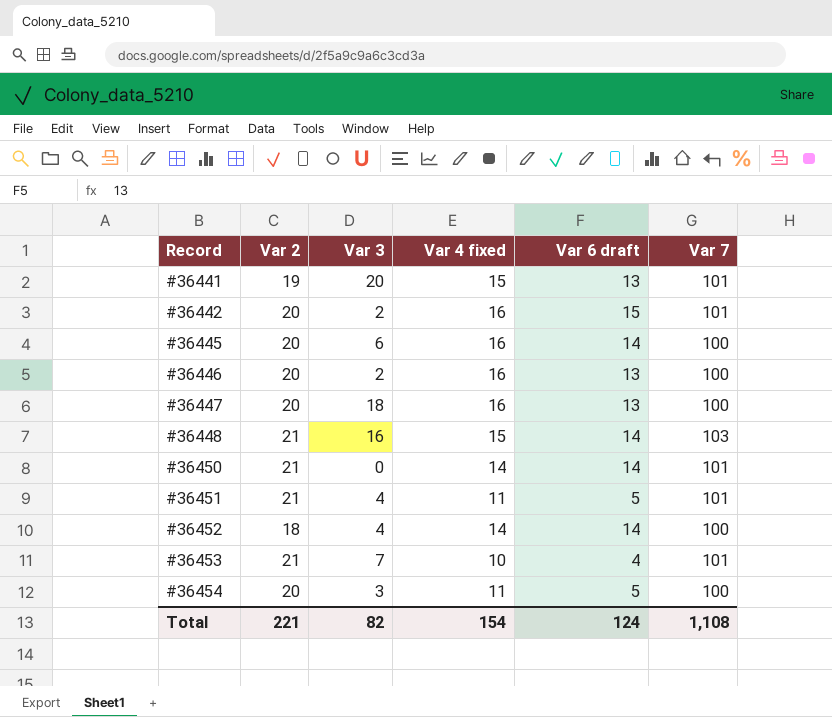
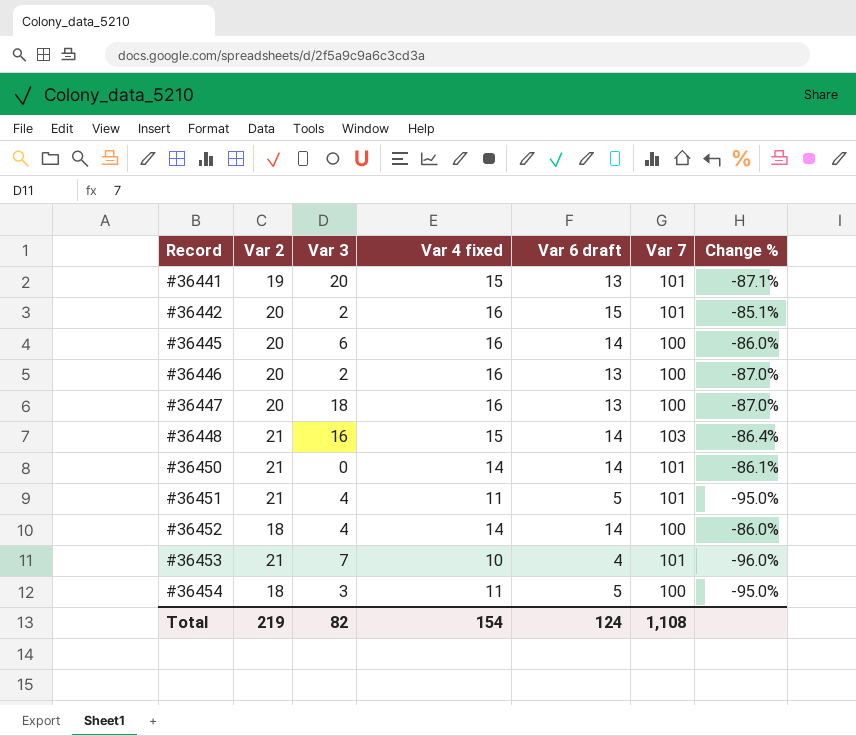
column Change % | formula: none -> ([Var 6 draft] - [Var 7]) / [Var 7]
#36454 | Var 2: 20 -> 18
Total | Var 2: 221 -> 219

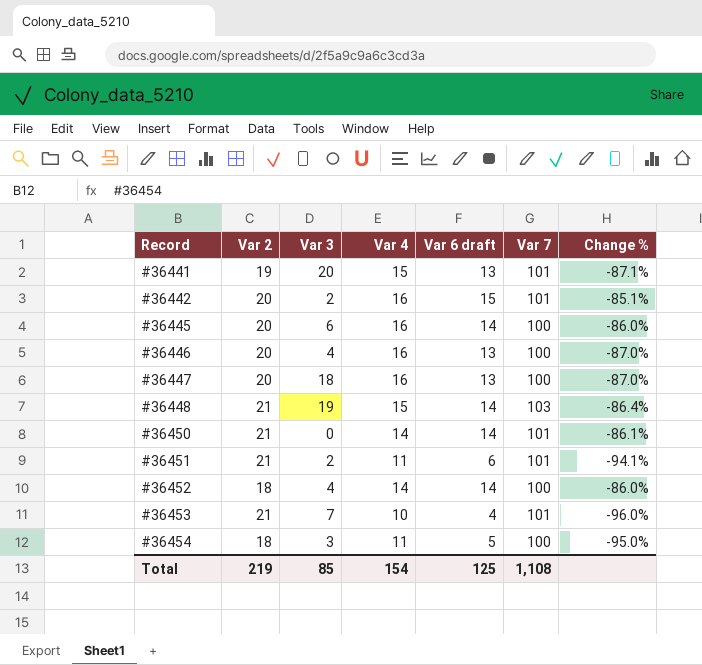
column name: Var 4 fixed -> Var 4
#36446 | Var 3: 2 -> 4
#36448 | Var 3: 16 -> 19
#36451 | Var 3: 4 -> 2
#36451 | Var 6 draft: 5 -> 6
#36451 | Change %: -95.0% -> -94.1%
Total | Var 3: 82 -> 85
Total | Var 6 draft: 124 -> 125

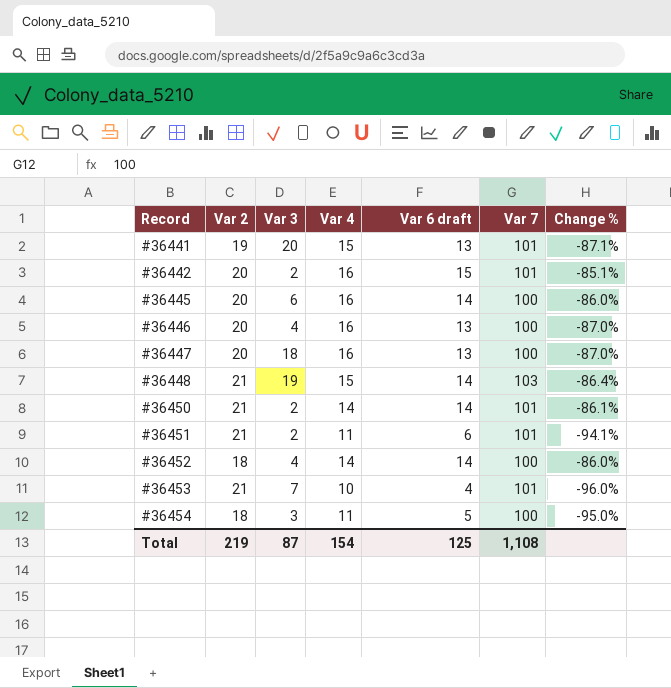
#36450 | Var 3: 0 -> 2
Total | Var 3: 85 -> 87

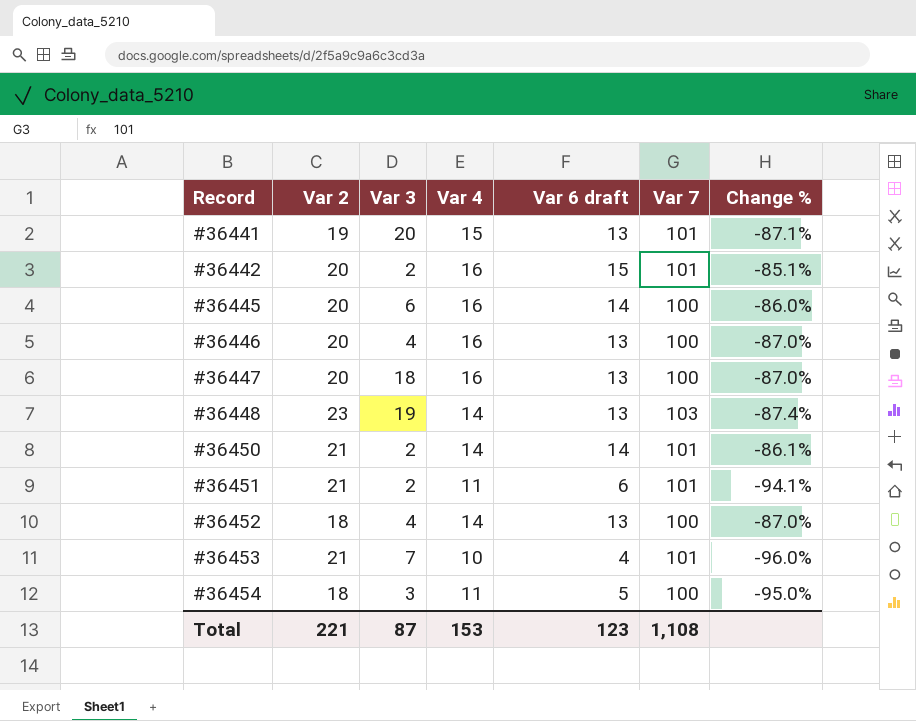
#36448 | Var 2: 21 -> 23
#36448 | Var 4: 15 -> 14
#36448 | Var 6 draft: 14 -> 13
#36448 | Change %: -86.4% -> -87.4%
#36452 | Var 6 draft: 14 -> 13
#36452 | Change %: -86.0% -> -87.0%
Total | Var 2: 219 -> 221
Total | Var 4: 154 -> 153
Total | Var 6 draft: 125 -> 123

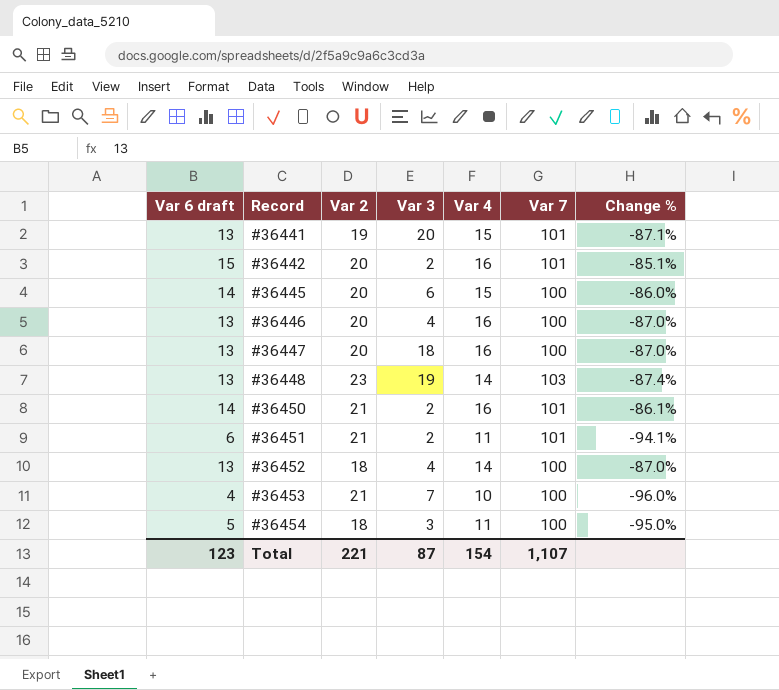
column Var 6 draft | position: 5 -> 1
#36445 | Var 4: 16 -> 15
#36450 | Var 4: 14 -> 16
#36453 | Var 7: 101 -> 100
Total | Var 4: 153 -> 154
Total | Var 7: 1,108 -> 1,107

